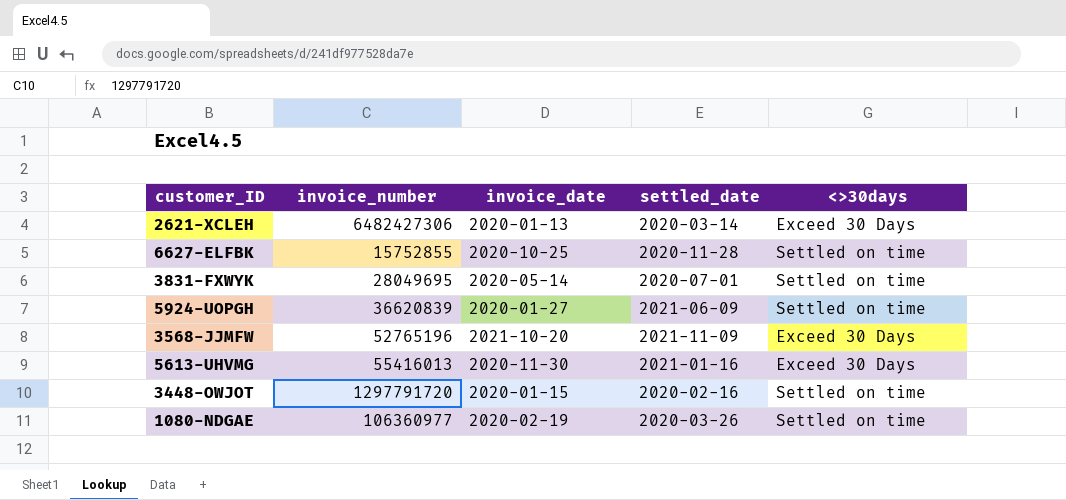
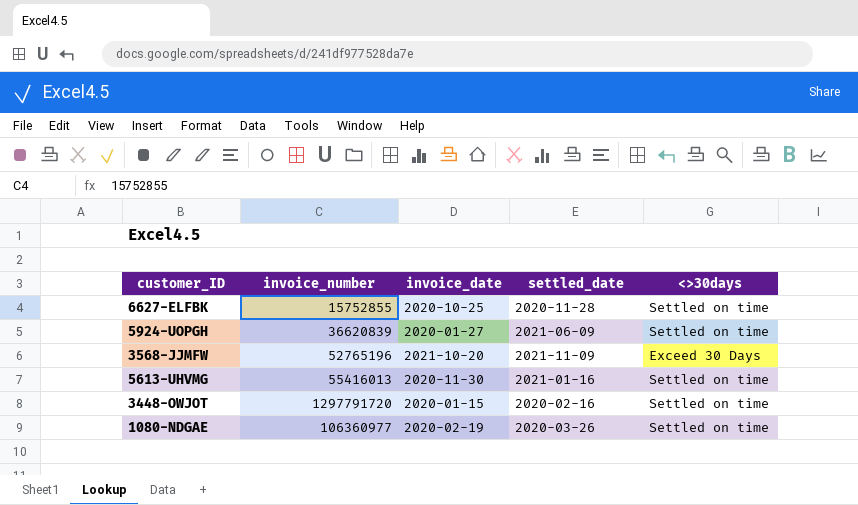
row 2621-XCLEH: 6482427306 | 2020-01-13 | 2020-03-14 | Exceed 30 Days -> none
row 3831-FXWYK: 28049695 | 2020-05-14 | 2020-07-01 | Settled on time -> none
5613-UHVMG | <>30days: Exceed 30 Days -> Settled on time

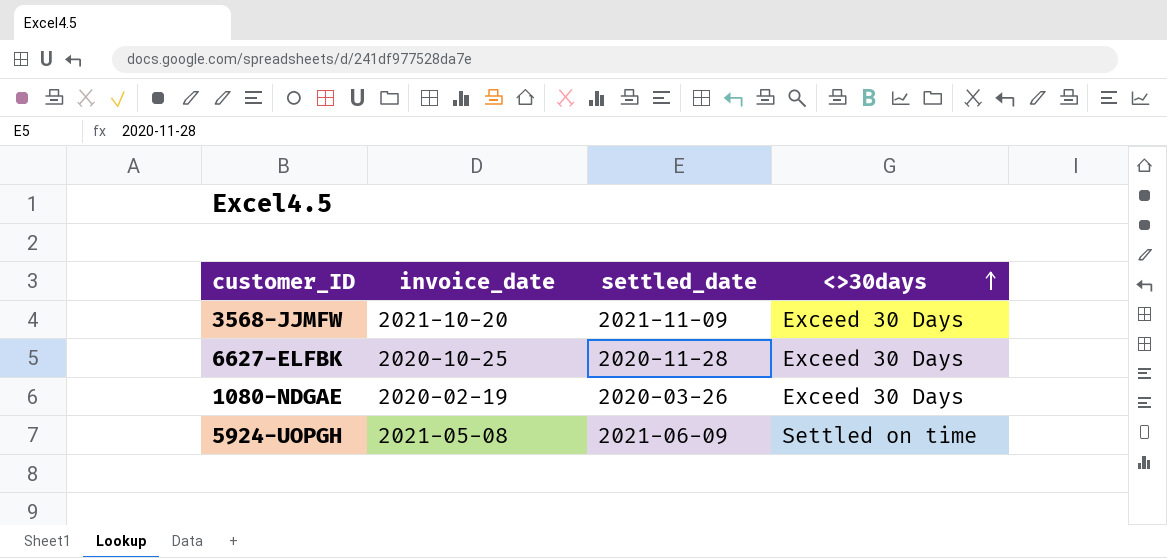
row order: none -> <>30days ascending
column invoice_number | position: 2 -> none
row 5613-UHVMG: 55416013 | 2020-11-30 | 2021-01-16 | Settled on time -> none
row 3448-OWJOT: 1297791720 | 2020-01-15 | 2020-02-16 | Settled on time -> none
6627-ELFBK | <>30days: Settled on time -> Exceed 30 Days
1080-NDGAE | <>30days: Settled on time -> Exceed 30 Days
5924-UOPGH | invoice_date: 2020-01-27 -> 2021-05-08

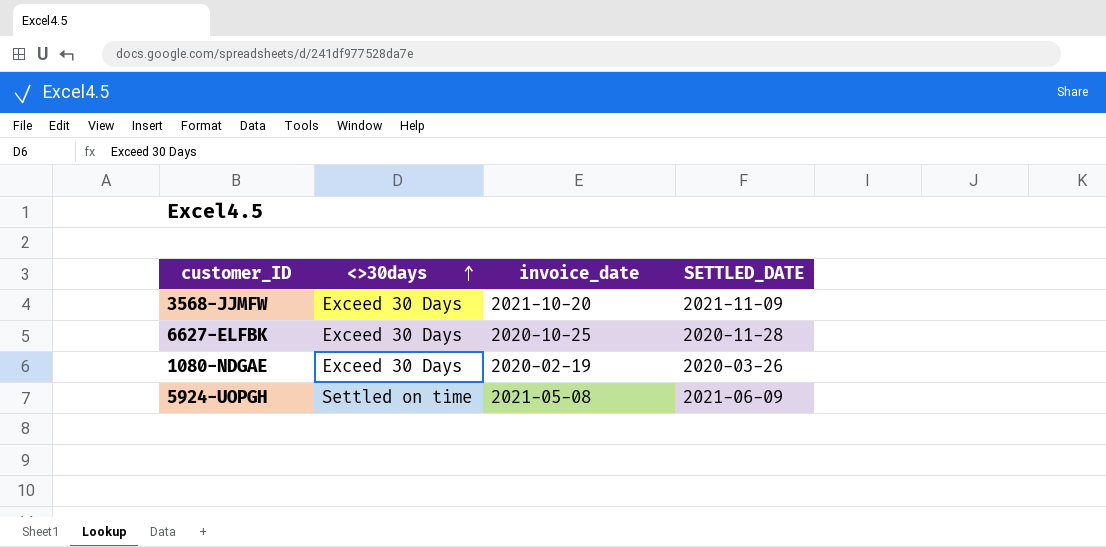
column <>30days | position: 4 -> 2
column name: settled_date -> SETTLED_DATE

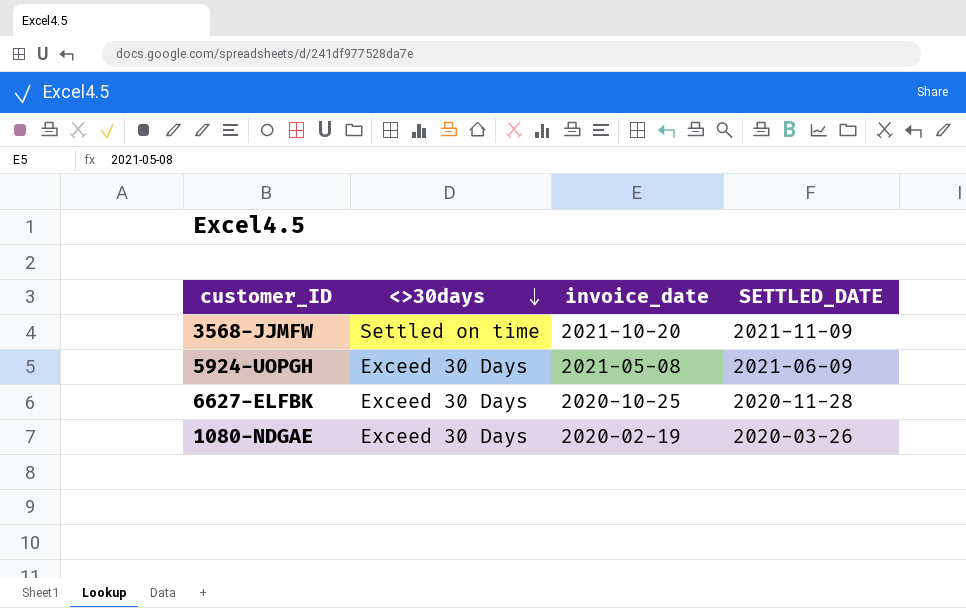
row order: <>30days ascending -> <>30days descending
3568-JJMFW | <>30days: Exceed 30 Days -> Settled on time
5924-UOPGH | <>30days: Settled on time -> Exceed 30 Days

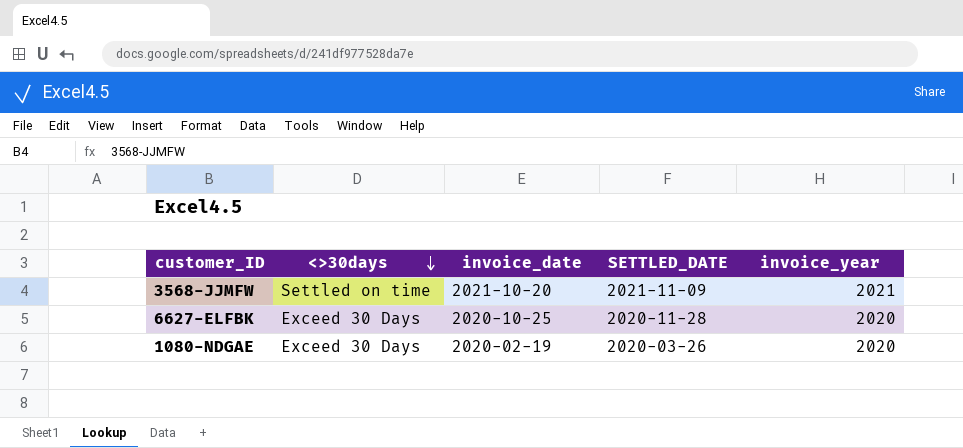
column invoice_year | position: none -> 5
row 5924-UOPGH: Exceed 30 Days | 2021-05-08 | 2021-06-09 -> none

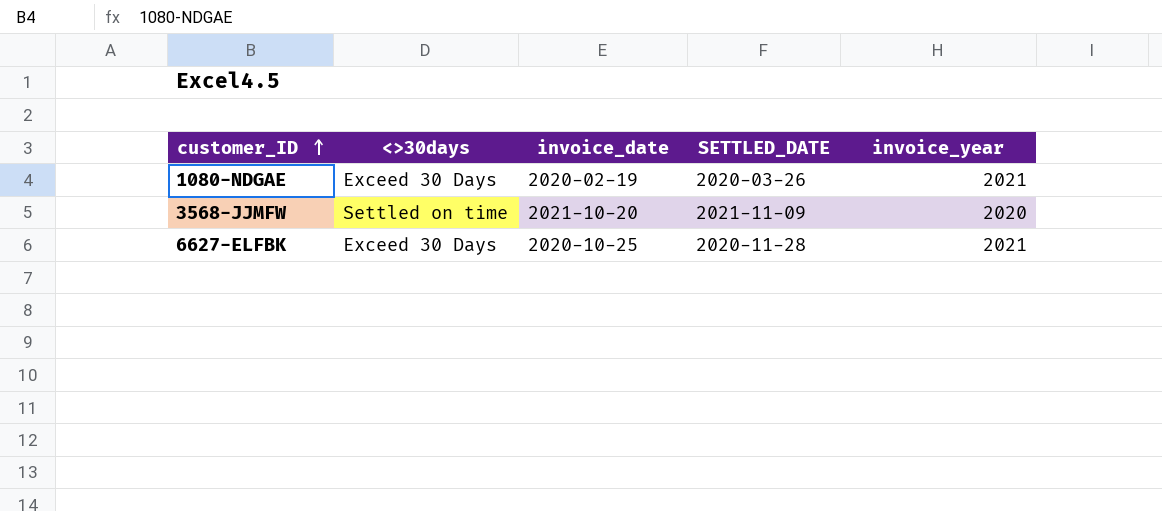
row order: <>30days descending -> customer_ID ascending
1080-NDGAE | invoice_year: 2020 -> 2021
3568-JJMFW | invoice_year: 2021 -> 2020
6627-ELFBK | invoice_year: 2020 -> 2021

